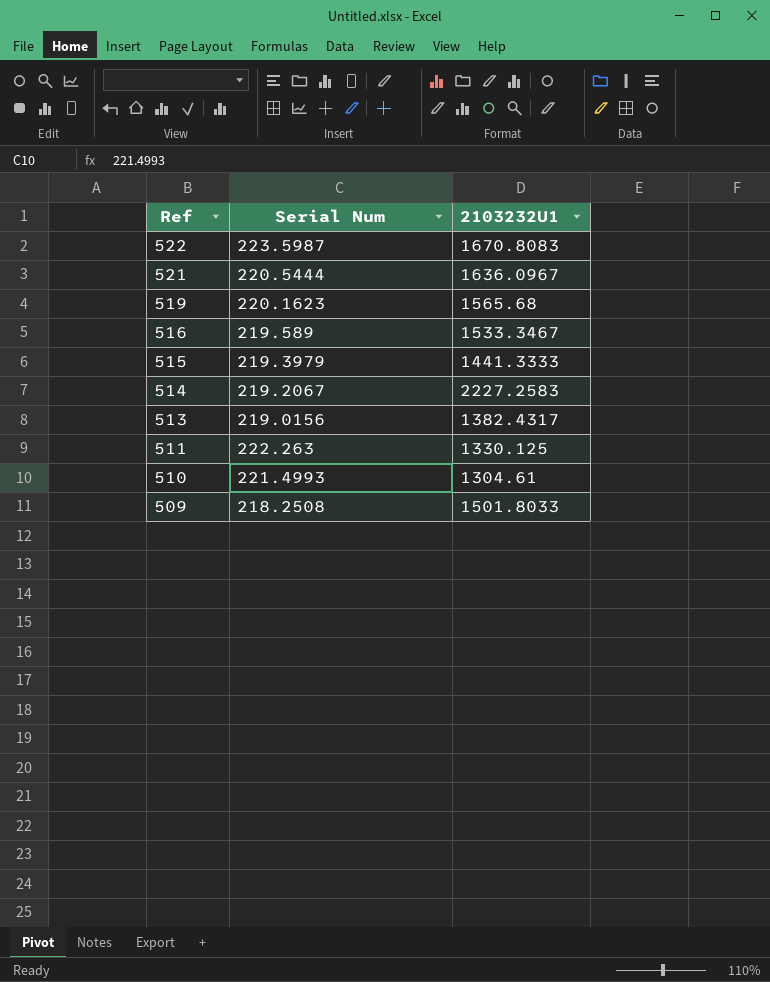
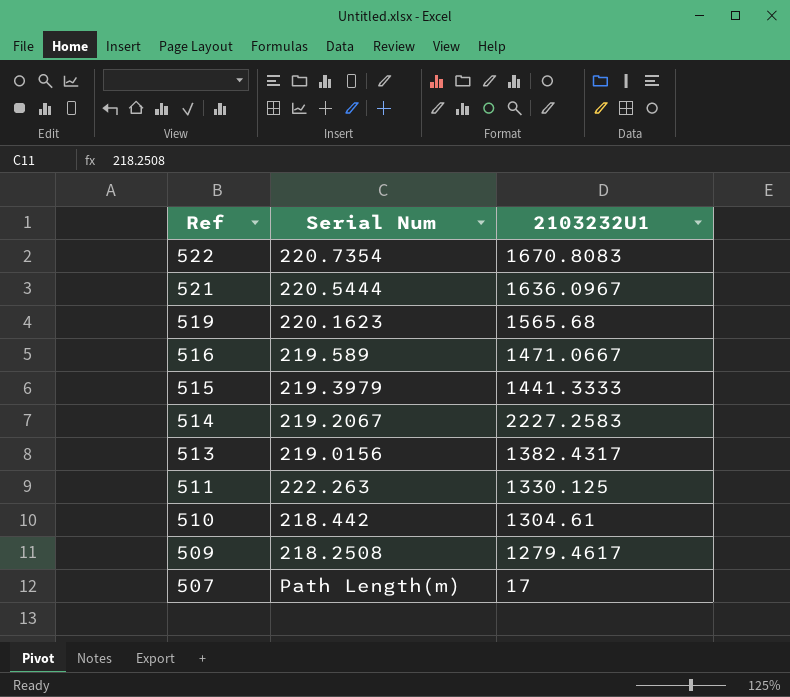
522 | Serial Num: 223.5987 -> 220.7354
516 | 2103232U1: 1533.3467 -> 1471.0667
510 | Serial Num: 221.4993 -> 218.442
509 | 2103232U1: 1501.8033 -> 1279.4617
row 507: none -> Path Length(m) | 17

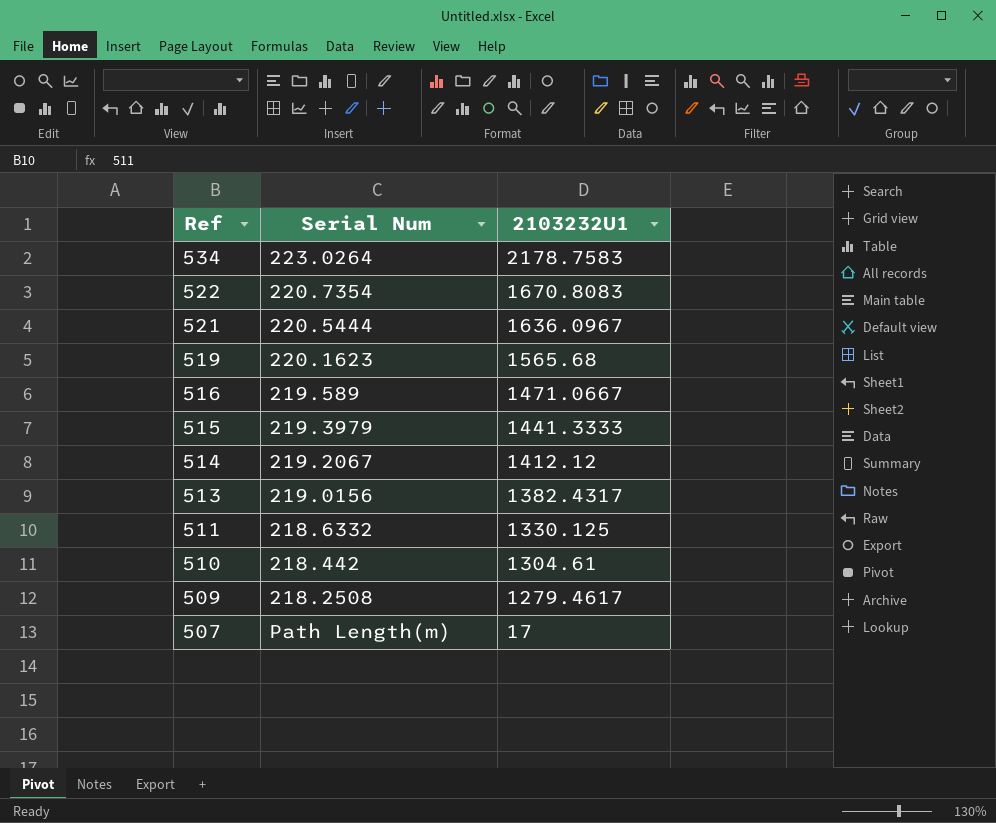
row 534: none -> 223.0264 | 2178.7583
514 | 2103232U1: 2227.2583 -> 1412.12
511 | Serial Num: 222.263 -> 218.6332

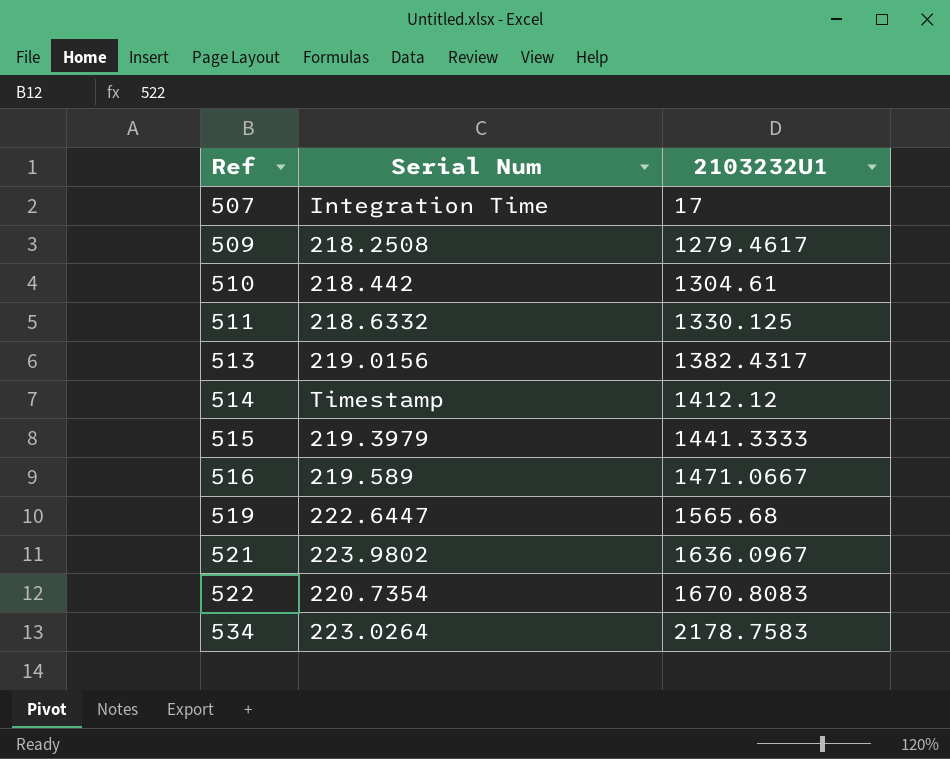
row order: Ref descending -> Ref ascending
507 | Serial Num: Path Length(m) -> Integration Time
514 | Serial Num: 219.2067 -> Timestamp
519 | Serial Num: 220.1623 -> 222.6447
521 | Serial Num: 220.5444 -> 223.9802

